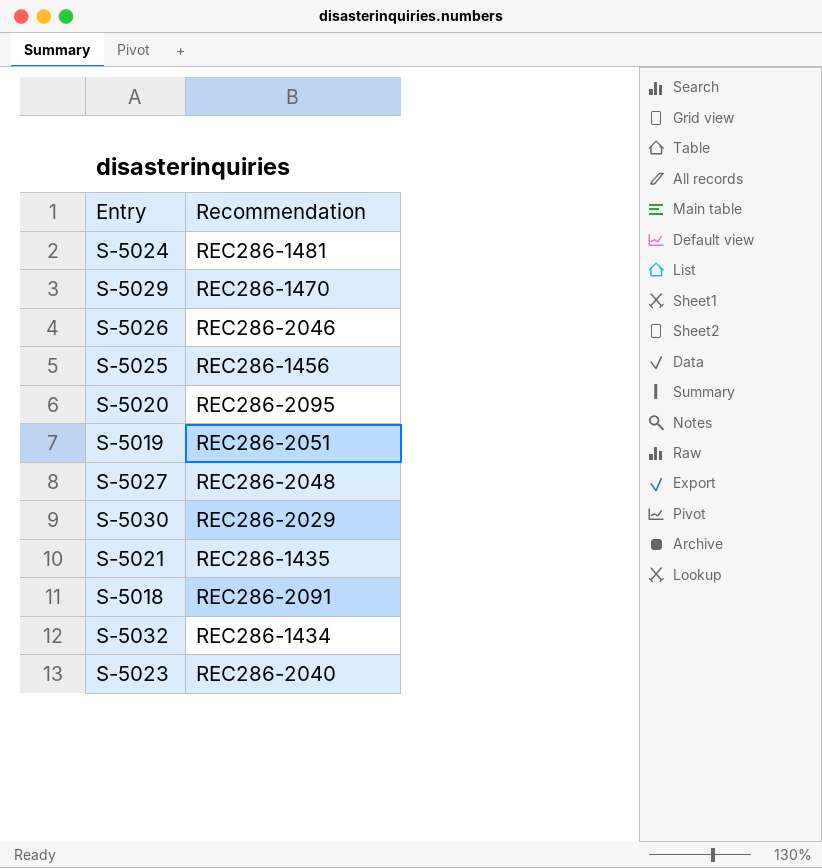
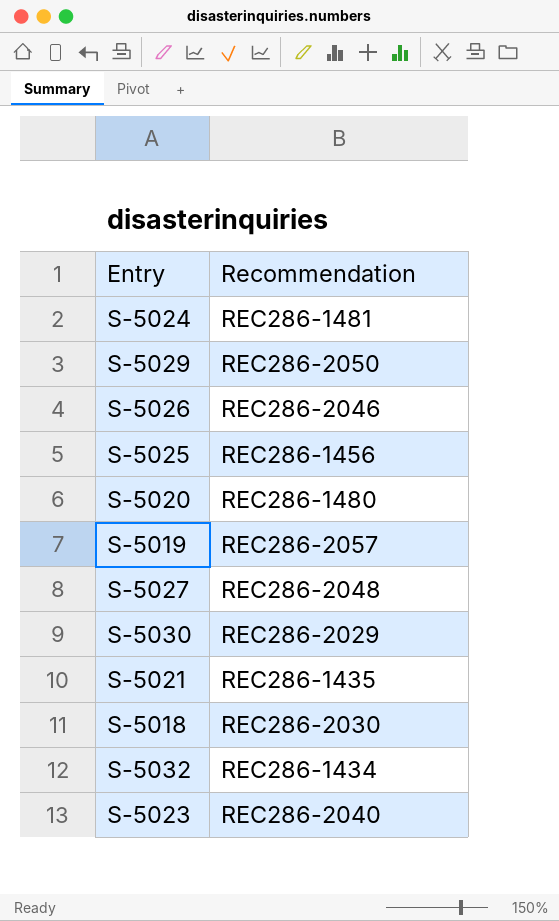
S-5029 | Recommendation: REC286-1470 -> REC286-2050
S-5020 | Recommendation: REC286-2095 -> REC286-1480
S-5019 | Recommendation: REC286-2051 -> REC286-2057
S-5018 | Recommendation: REC286-2091 -> REC286-2030

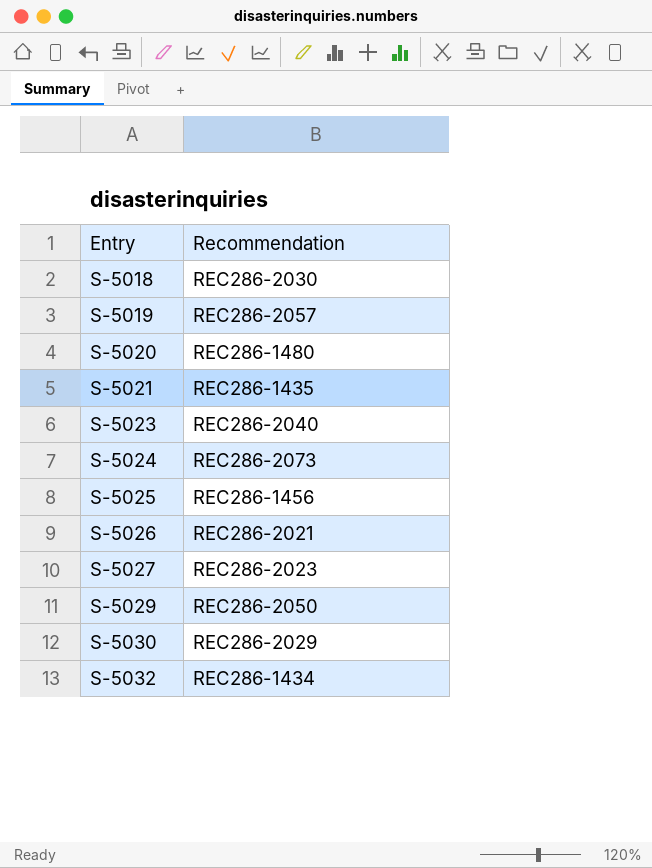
row order: none -> Entry ascending
S-5024 | Recommendation: REC286-1481 -> REC286-2073
S-5026 | Recommendation: REC286-2046 -> REC286-2021
S-5027 | Recommendation: REC286-2048 -> REC286-2023

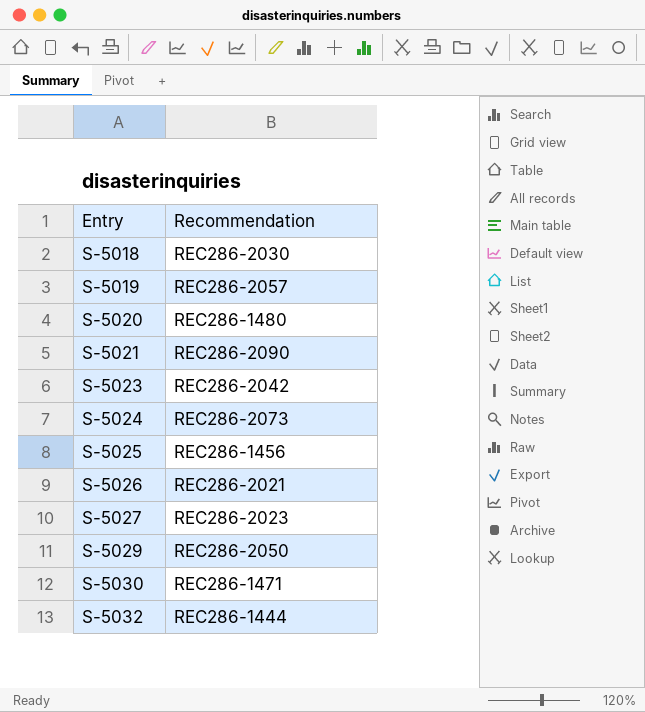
S-5021 | Recommendation: REC286-1435 -> REC286-2090
S-5023 | Recommendation: REC286-2040 -> REC286-2042
S-5030 | Recommendation: REC286-2029 -> REC286-1471
S-5032 | Recommendation: REC286-1434 -> REC286-1444

